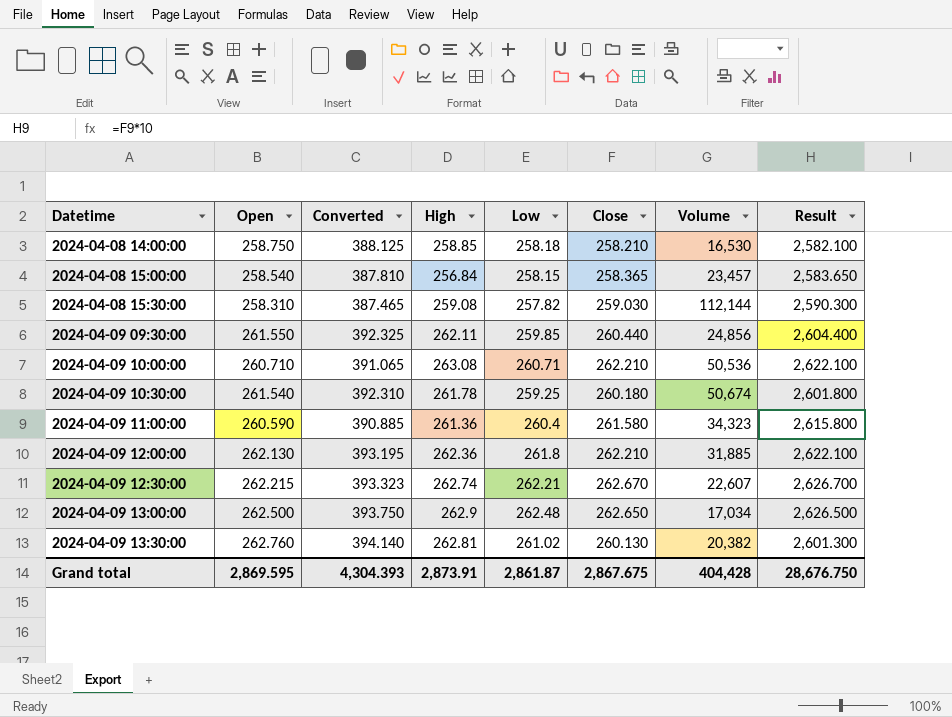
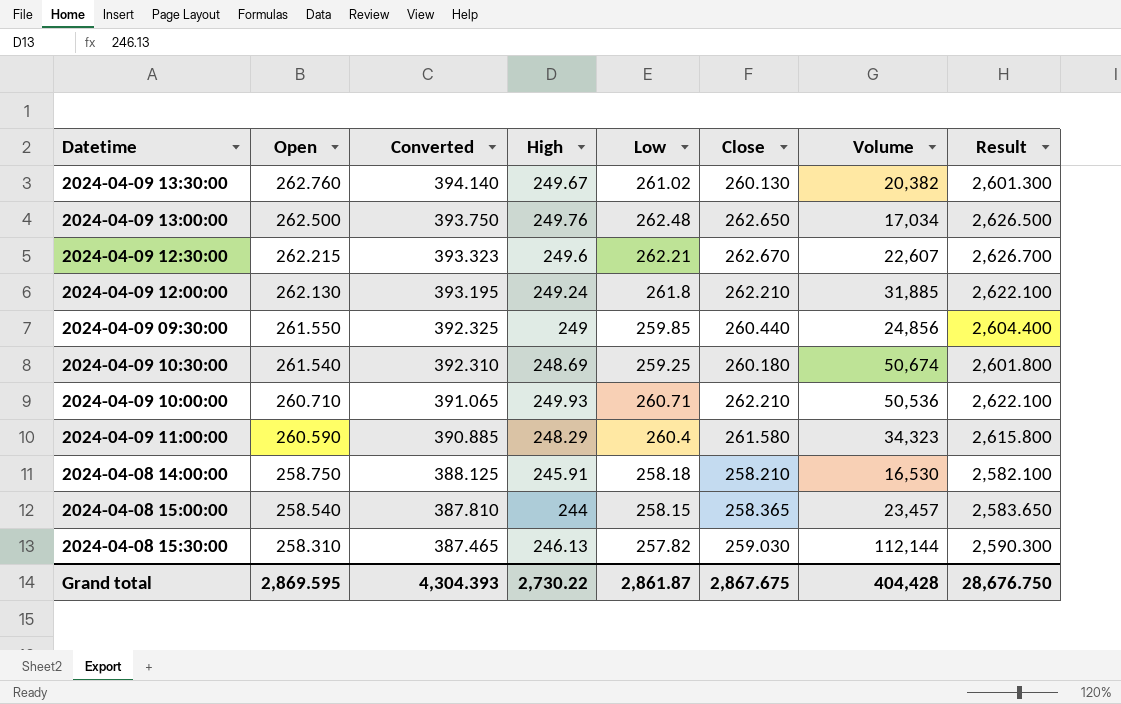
row order: Datetime ascending -> Open descending
2024-04-09 13:30:00 | High: 262.81 -> 249.67
2024-04-09 13:00:00 | High: 262.9 -> 249.76
2024-04-09 12:30:00 | High: 262.74 -> 249.6
2024-04-09 12:00:00 | High: 262.36 -> 249.24
2024-04-09 09:30:00 | High: 262.11 -> 249
2024-04-09 10:30:00 | High: 261.78 -> 248.69
2024-04-09 10:00:00 | High: 263.08 -> 249.93
2024-04-09 11:00:00 | High: 261.36 -> 248.29
2024-04-08 14:00:00 | High: 258.85 -> 245.91
2024-04-08 15:00:00 | High: 256.84 -> 244
2024-04-08 15:30:00 | High: 259.08 -> 246.13
Grand total | High: 2,873.91 -> 2,730.22

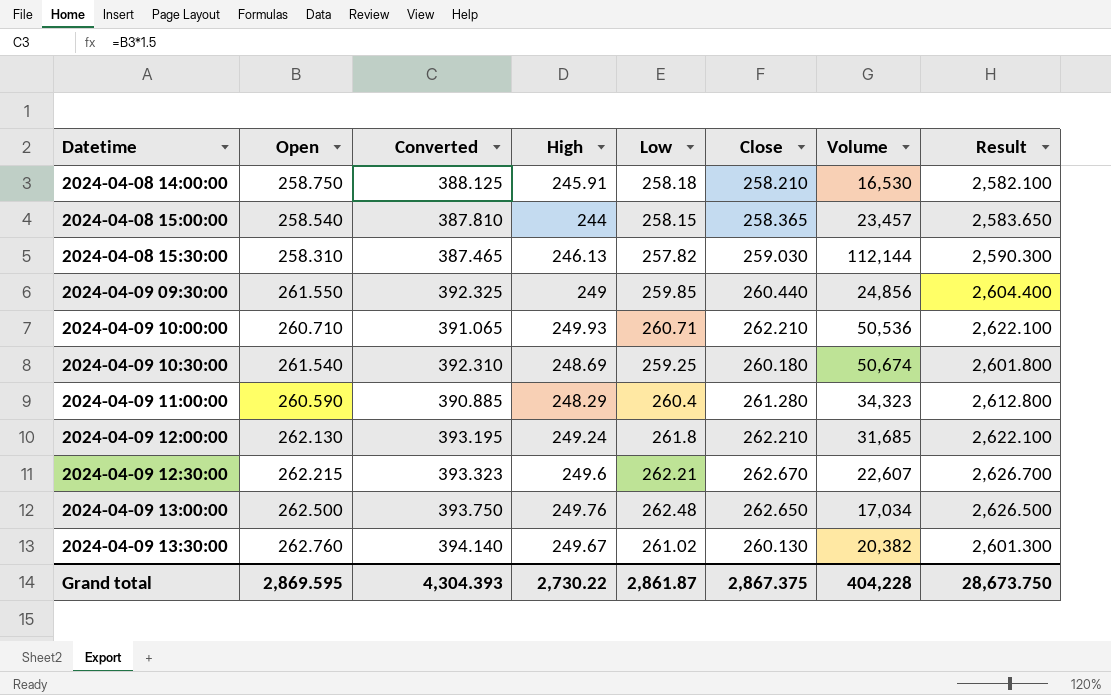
row order: Open descending -> Datetime ascending
2024-04-09 11:00:00 | Close: 261.580 -> 261.280
2024-04-09 11:00:00 | Result: 2,615.800 -> 2,612.800
2024-04-09 12:00:00 | Volume: 31,885 -> 31,685
Grand total | Close: 2,867.675 -> 2,867.375
Grand total | Volume: 404,428 -> 404,228
Grand total | Result: 28,676.750 -> 28,673.750

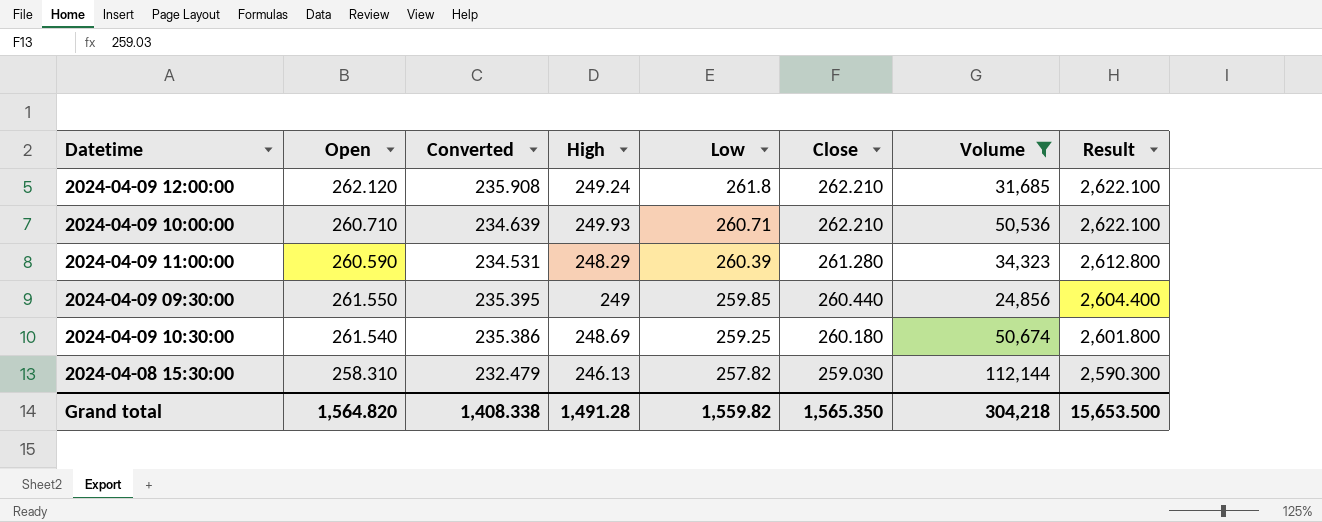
filter: none -> Volume >= 24,856
row order: Datetime ascending -> Low descending
column Converted | formula: [Open] * 1.5 -> [Open] * 0.9
2024-04-09 12:00:00 | Open: 262.130 -> 262.120
2024-04-09 11:00:00 | Low: 260.4 -> 260.39
Grand total | Open: 2,869.595 -> 1,564.820
Grand total | Converted: 4,304.393 -> 1,408.338
Grand total | High: 2,730.22 -> 1,491.28
Grand total | Low: 2,861.87 -> 1,559.82
Grand total | Close: 2,867.375 -> 1,565.350
Grand total | Volume: 404,228 -> 304,218
Grand total | Result: 28,673.750 -> 15,653.500

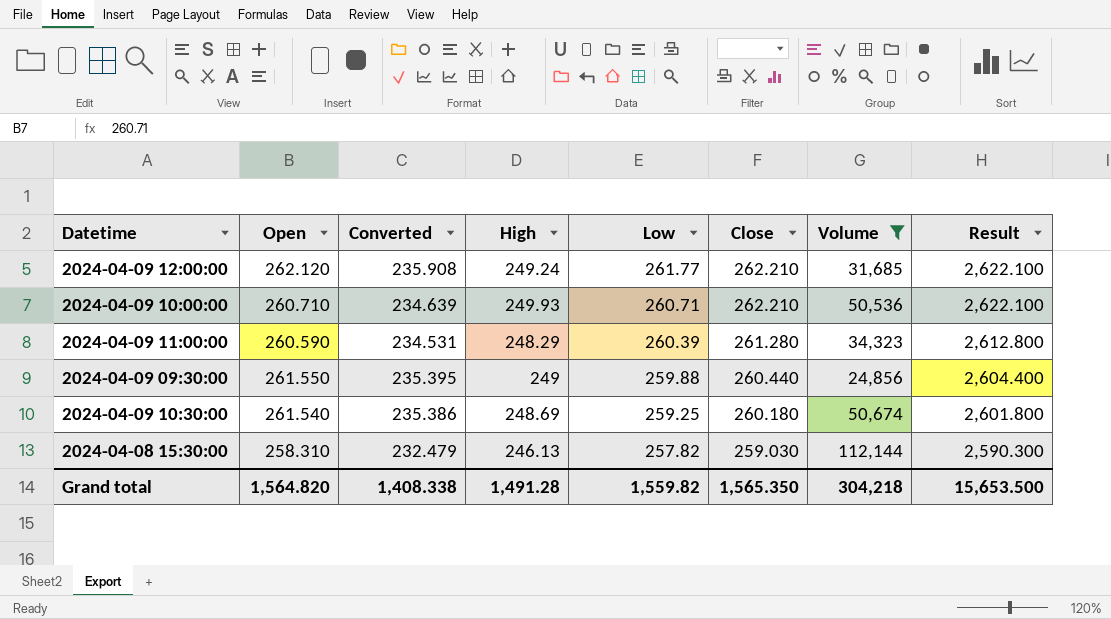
2024-04-09 12:00:00 | Low: 261.8 -> 261.77
2024-04-09 09:30:00 | Low: 259.85 -> 259.88

